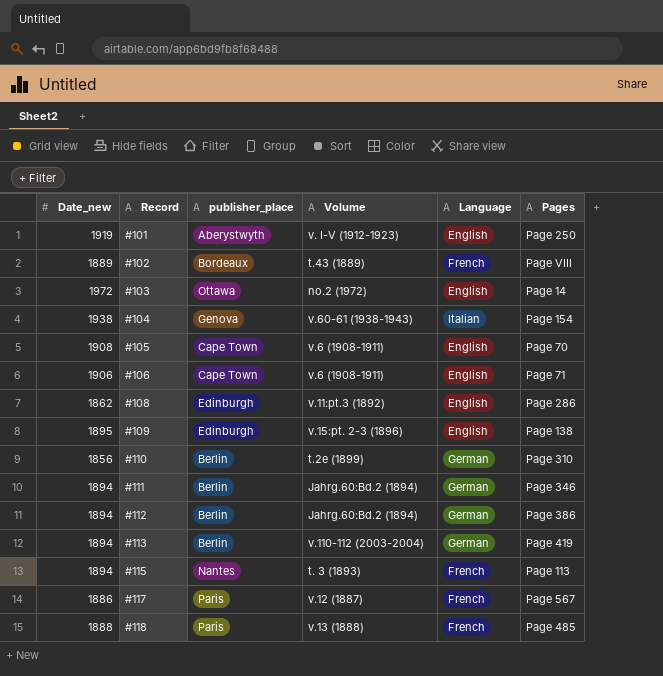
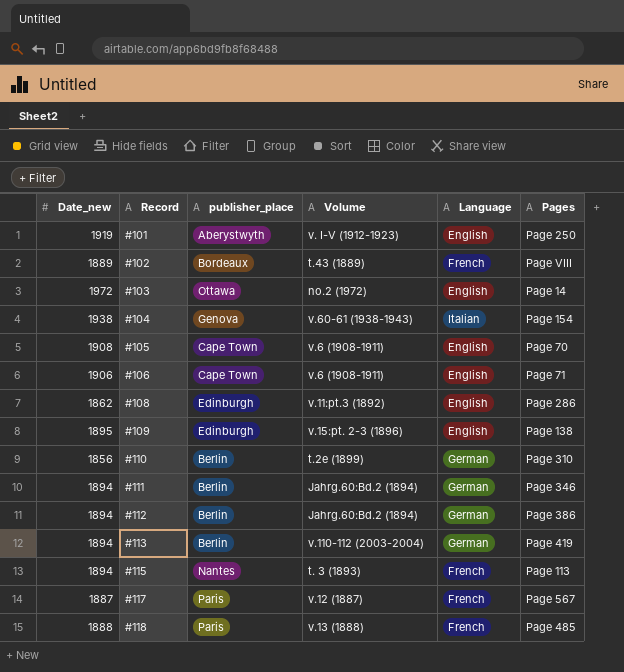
#117 | Date_new: 1886 -> 1887

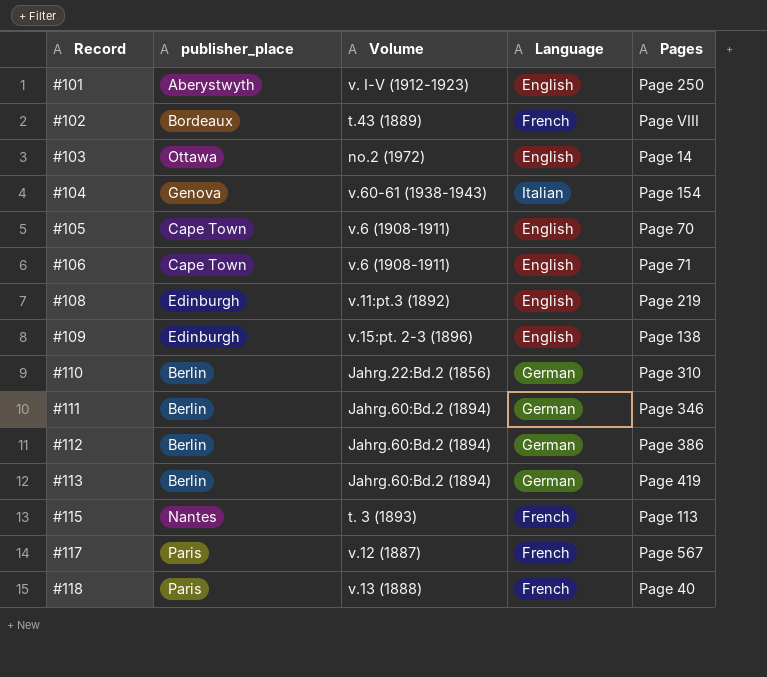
column Date_new | position: 1 -> none
#108 | Pages: Page 286 -> Page 219
#110 | Volume: t.2e (1899) -> Jahrg.22:Bd.2 (1856)
#113 | Volume: v.110-112 (2003-2004) -> Jahrg.60:Bd.2 (1894)
#118 | Pages: Page 485 -> Page 40

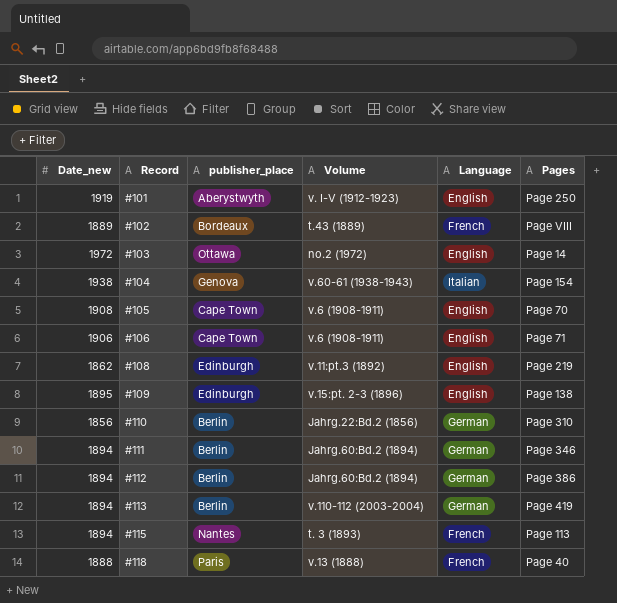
column Date_new | position: none -> 1
row #117: Paris | v.12 (1887) | French | Page 567 -> none
#113 | Volume: Jahrg.60:Bd.2 (1894) -> v.110-112 (2003-2004)

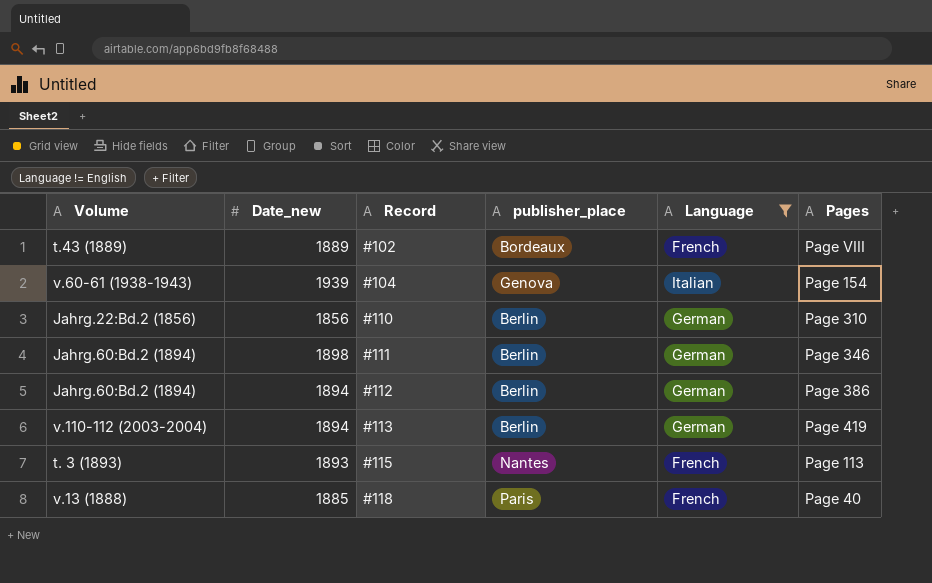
filter: none -> Language != English
column Volume | position: 4 -> 1
#104 | Date_new: 1938 -> 1939
#111 | Date_new: 1894 -> 1898
#115 | Date_new: 1894 -> 1893
#118 | Date_new: 1888 -> 1885

